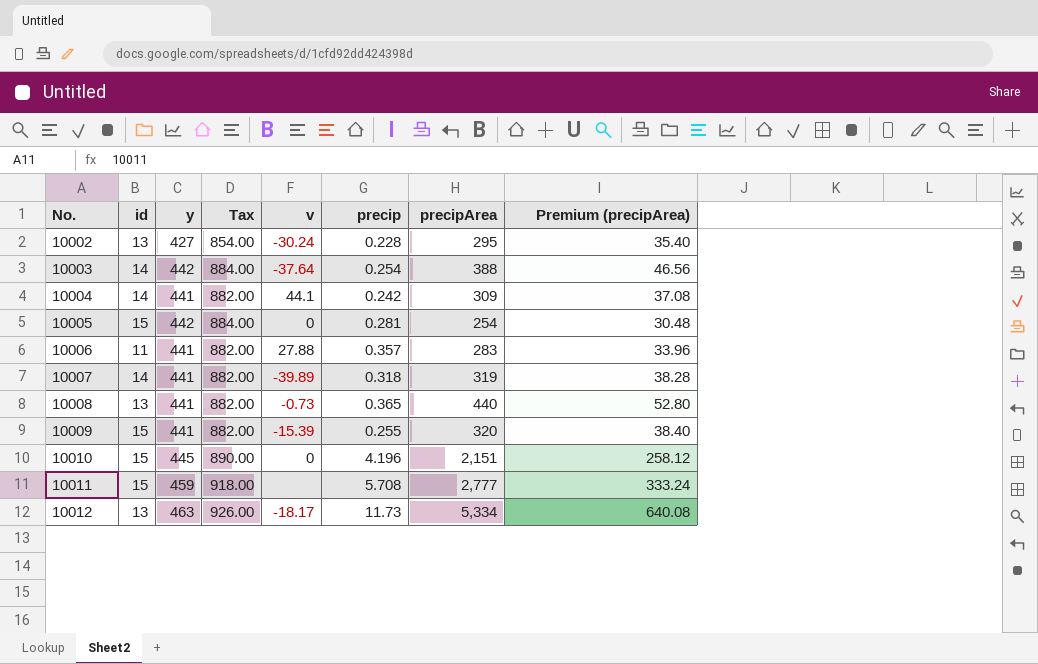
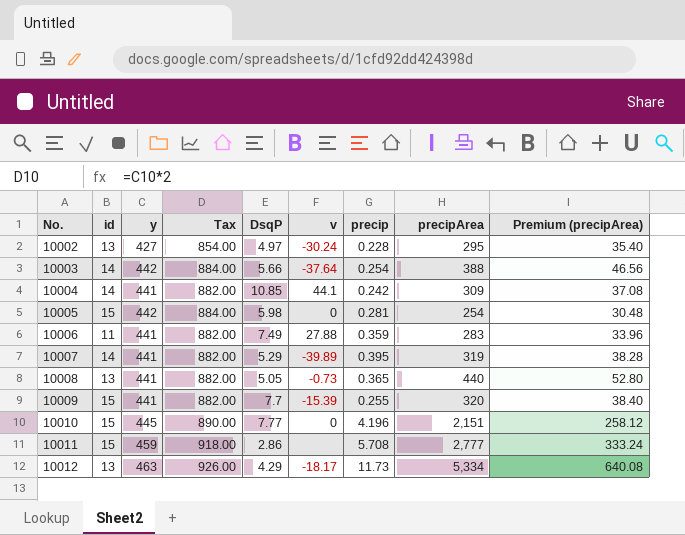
column DsqP | position: none -> 5
10006 | precip: 0.357 -> 0.359
10007 | precip: 0.318 -> 0.395

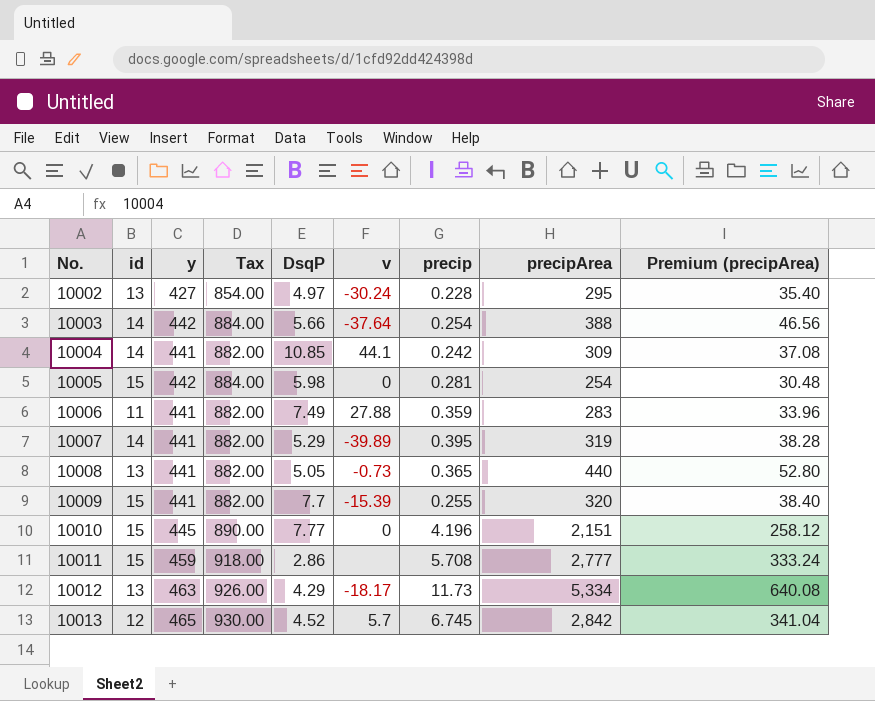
row 10013: none -> 12 | 465 | 930.00 | 4.52 | 5.7 | 6.745 | 2,842 | 341.04

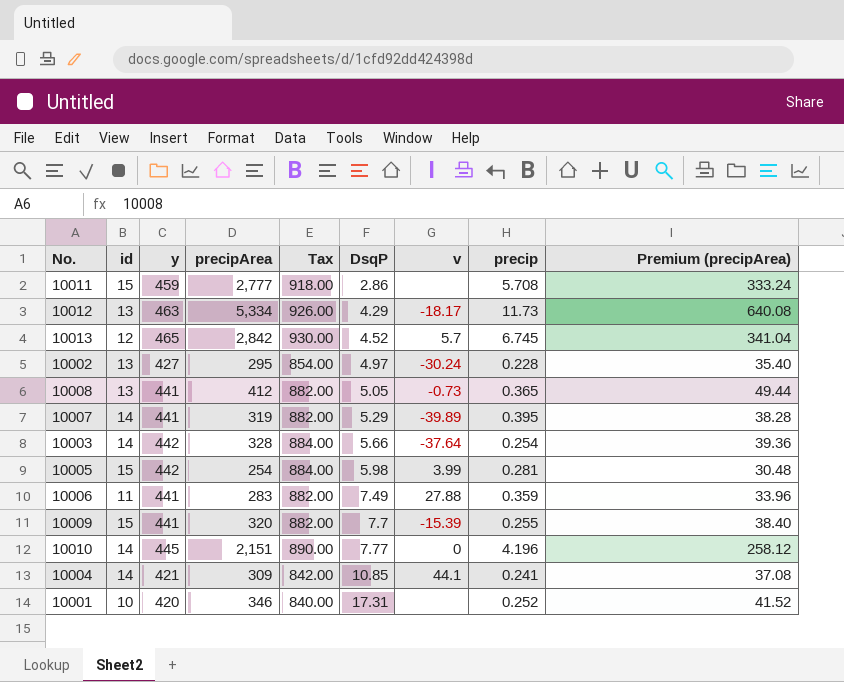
row order: No. ascending -> DsqP ascending
column precipArea | position: 8 -> 4
10008 | precipArea: 440 -> 412
10008 | Premium (precipArea): 52.80 -> 49.44
10003 | precipArea: 388 -> 328
10003 | Premium (precipArea): 46.56 -> 39.36
10005 | v: 0 -> 3.99
10010 | id: 15 -> 14
10004 | y: 441 -> 421
10004 | Tax: 882.00 -> 842.00
10004 | precip: 0.242 -> 0.241
row 10001: none -> 10 | 420 | 346 | 840.00 | 17.31 | none | 0.252 | 41.52

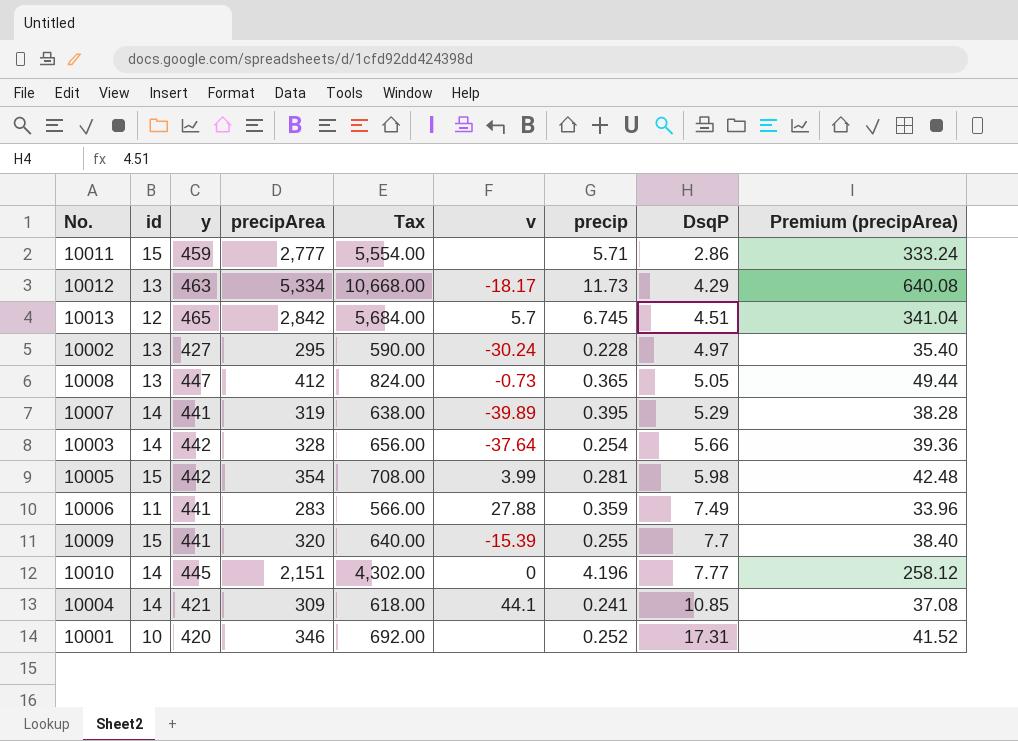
column Tax | formula: [y] * 2 -> [precipArea] * 2
column DsqP | position: 6 -> 8
10011 | precip: 5.708 -> 5.71
10013 | DsqP: 4.52 -> 4.51
10008 | y: 441 -> 447
10005 | precipArea: 254 -> 354
10005 | Premium (precipArea): 30.48 -> 42.48

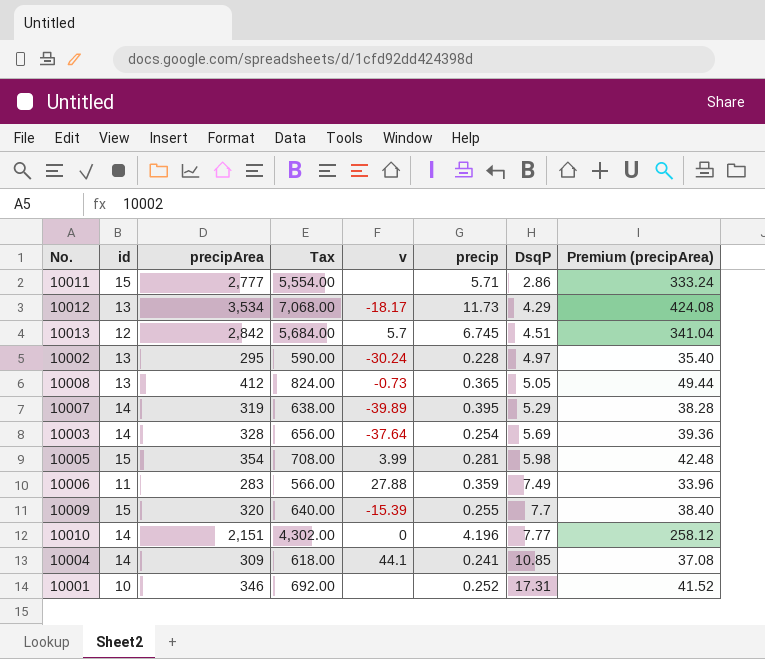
column y | position: 3 -> none
10012 | precipArea: 5,334 -> 3,534
10012 | Tax: 10,668.00 -> 7,068.00
10012 | Premium (precipArea): 640.08 -> 424.08
10003 | DsqP: 5.66 -> 5.69

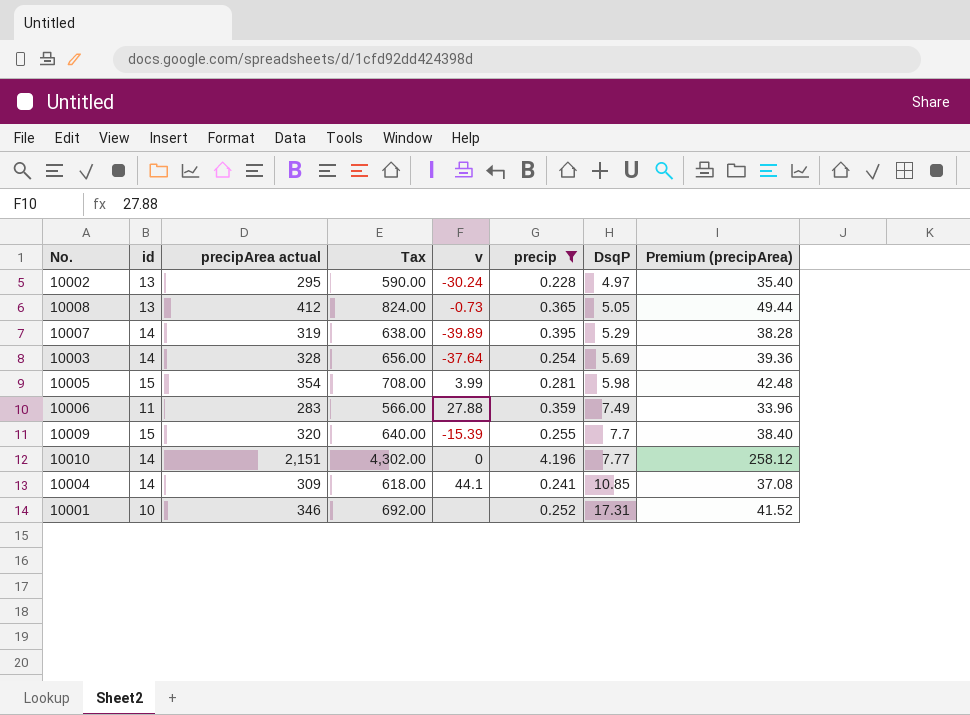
filter: none -> precip <= 4.196
column name: precipArea -> precipArea actual

